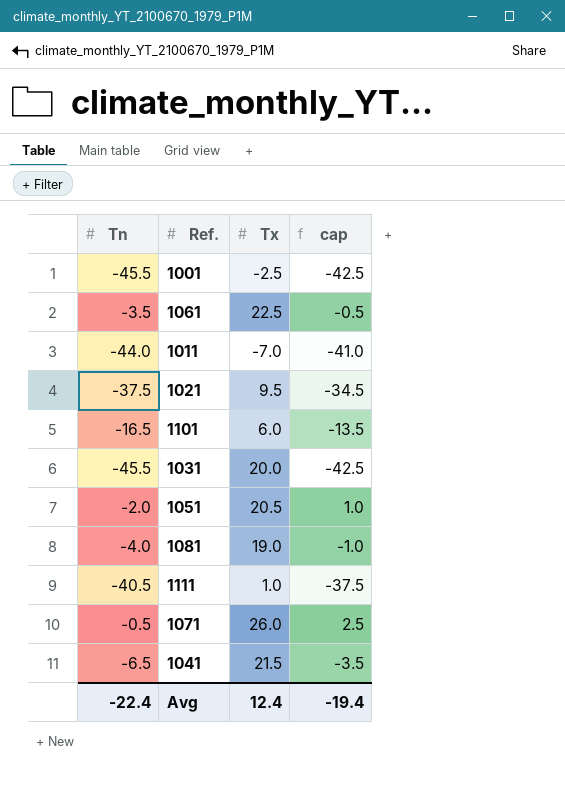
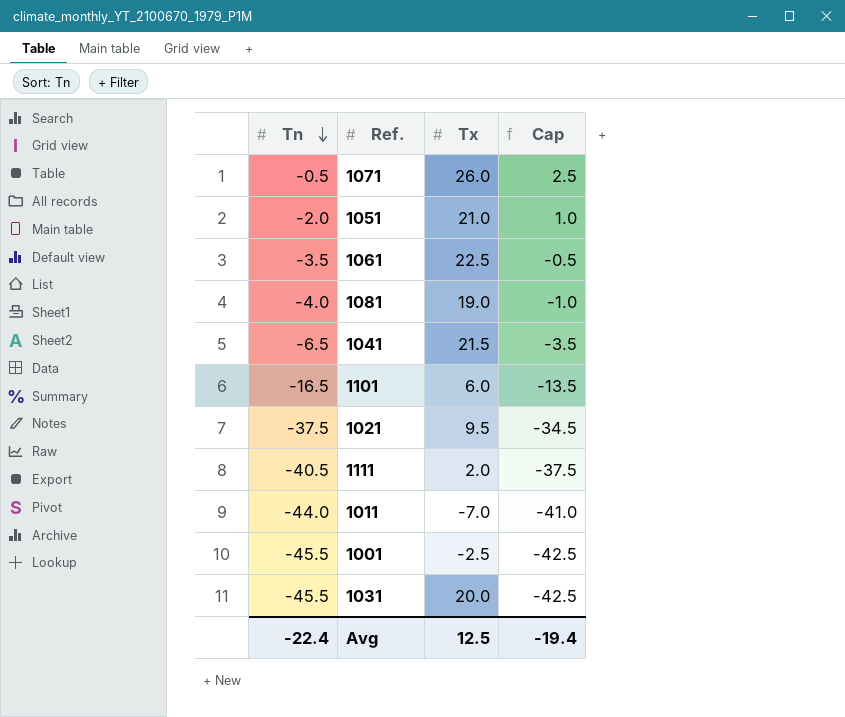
row order: none -> Tn descending
column name: cap -> Cap
1051 | Tx: 20.5 -> 21.0
1111 | Tx: 1.0 -> 2.0
Avg | Tx: 12.4 -> 12.5

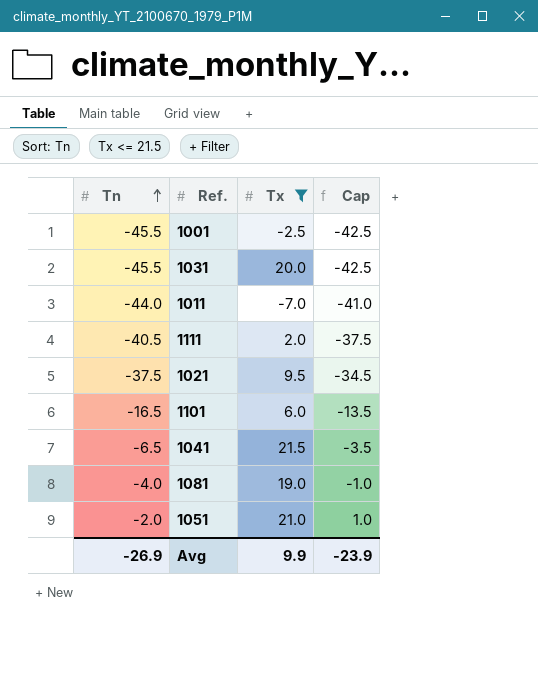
filter: none -> Tx <= 21.5
row order: Tn descending -> Tn ascending
Avg | Tn: -22.4 -> -26.9
Avg | Tx: 12.5 -> 9.9
Avg | Cap: -19.4 -> -23.9

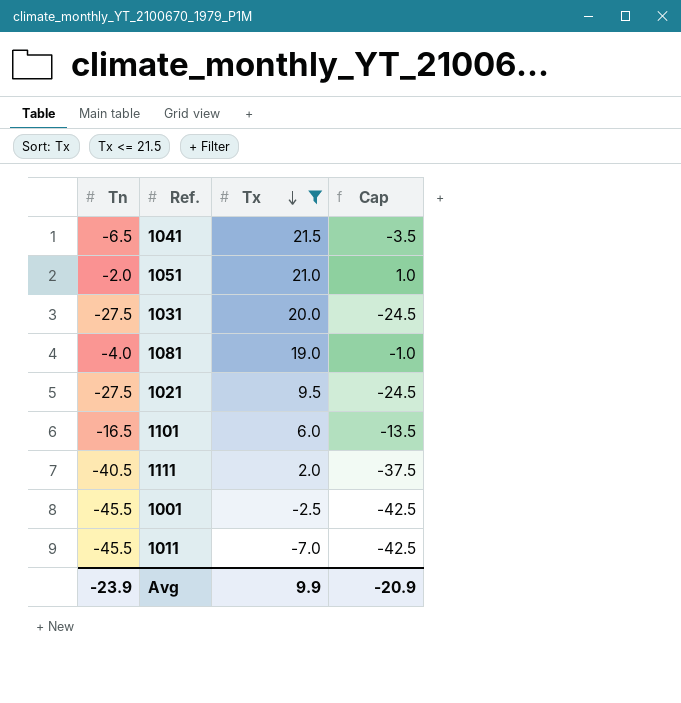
row order: Tn ascending -> Tx descending
1031 | Tn: -45.5 -> -27.5
1031 | Cap: -42.5 -> -24.5
1021 | Tn: -37.5 -> -27.5
1021 | Cap: -34.5 -> -24.5
1011 | Tn: -44.0 -> -45.5
1011 | Cap: -41.0 -> -42.5
Avg | Tn: -26.9 -> -23.9
Avg | Cap: -23.9 -> -20.9

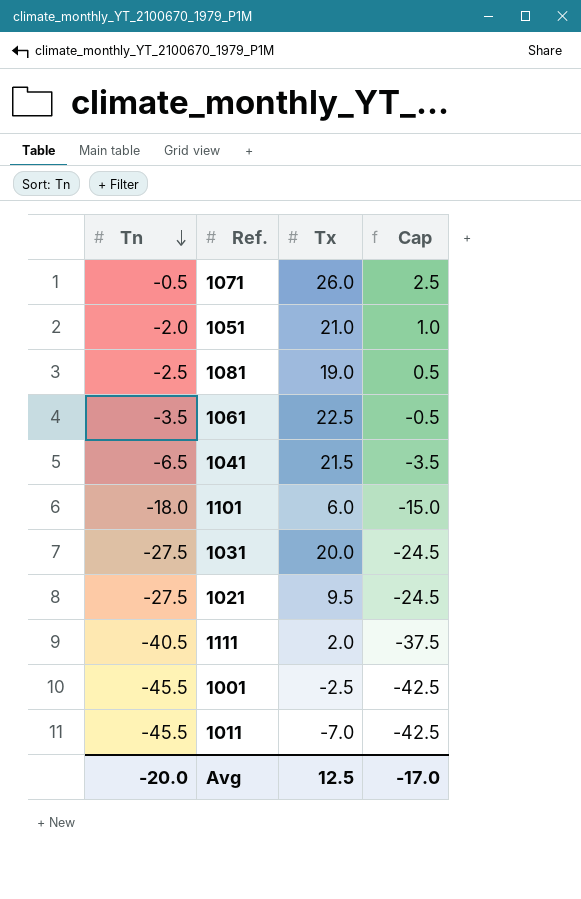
filter: Tx <= 21.5 -> none
row order: Tx descending -> Tn descending
1081 | Tn: -4.0 -> -2.5
1081 | Cap: -1.0 -> 0.5
1101 | Tn: -16.5 -> -18.0
1101 | Cap: -13.5 -> -15.0
Avg | Tn: -23.9 -> -20.0
Avg | Tx: 9.9 -> 12.5
Avg | Cap: -20.9 -> -17.0

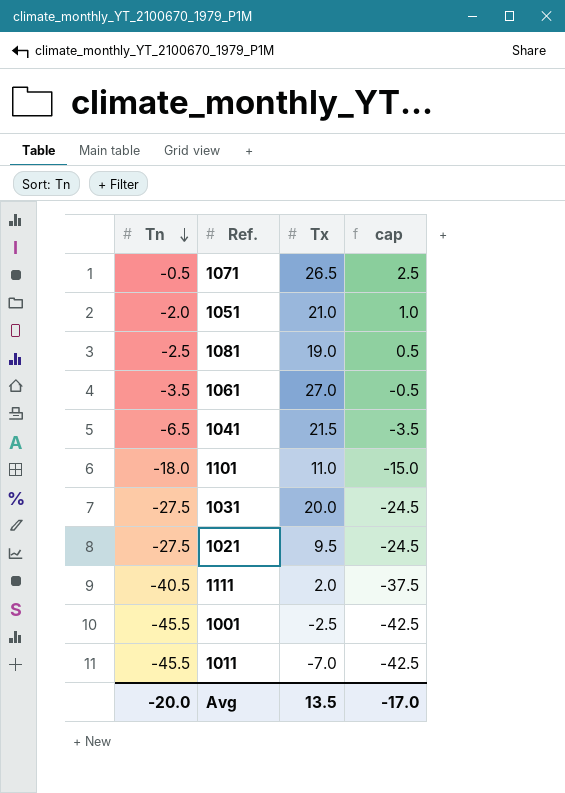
column name: Cap -> cap
1071 | Tx: 26.0 -> 26.5
1061 | Tx: 22.5 -> 27.0
1101 | Tx: 6.0 -> 11.0
Avg | Tx: 12.5 -> 13.5

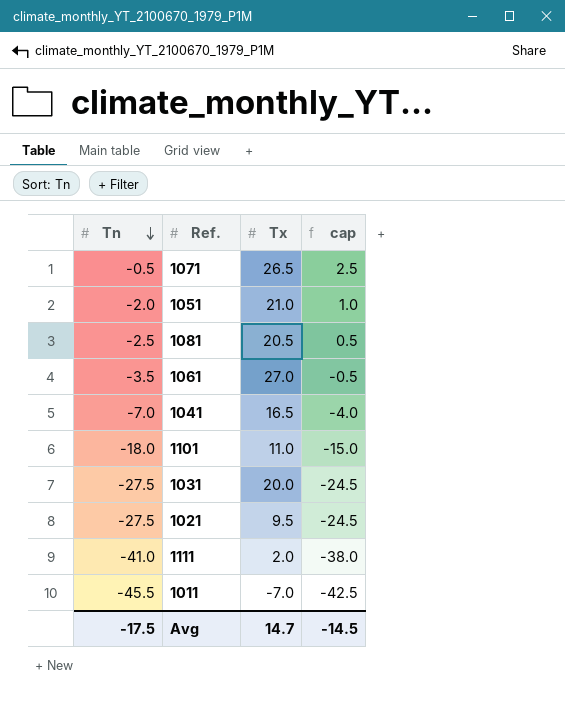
row 1001: -45.5 | -2.5 | -42.5 -> none
1081 | Tx: 19.0 -> 20.5
1041 | Tn: -6.5 -> -7.0
1041 | Tx: 21.5 -> 16.5
1041 | cap: -3.5 -> -4.0
1111 | Tn: -40.5 -> -41.0
1111 | cap: -37.5 -> -38.0
Avg | Tn: -20.0 -> -17.5
Avg | Tx: 13.5 -> 14.7
Avg | cap: -17.0 -> -14.5

